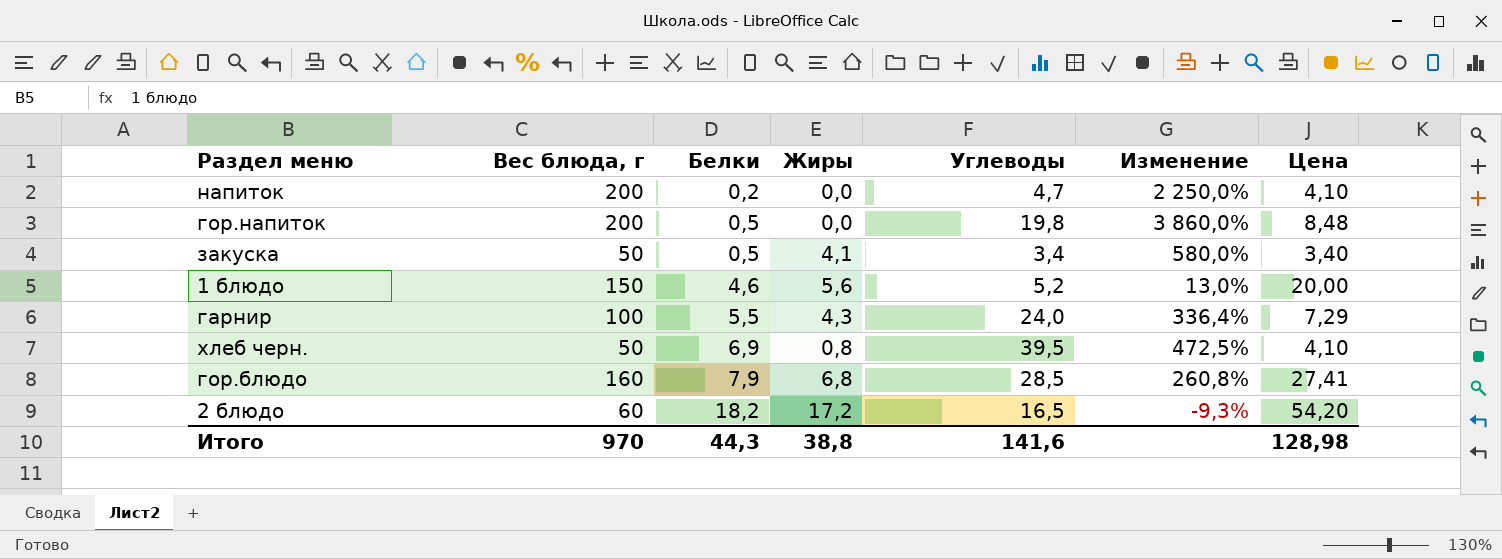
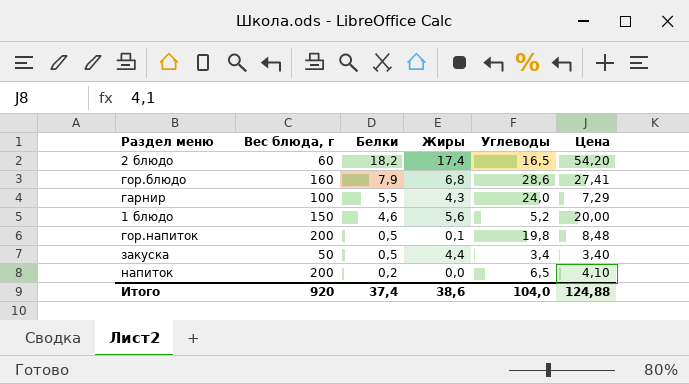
row order: Белки ascending -> Белки descending
column Изменение | formula: ([Углеводы] - [Белки]) / [Белки] -> none
row хлеб черн.: 50 | 6,9 | 0,8 | 39,5 | 472,5% | 4,10 -> none
2 блюдо | Жиры: 17,2 -> 17,4
гор.блюдо | Углеводы: 28,5 -> 28,6
гор.напиток | Жиры: 0,0 -> 0,1
закуска | Жиры: 4,1 -> 4,4
напиток | Углеводы: 4,7 -> 6,5
Итого | Вес блюда, г: 970 -> 920
Итого | Белки: 44,3 -> 37,4
Итого | Жиры: 38,8 -> 38,6
Итого | Углеводы: 141,6 -> 104,0
Итого | Цена: 128,98 -> 124,88

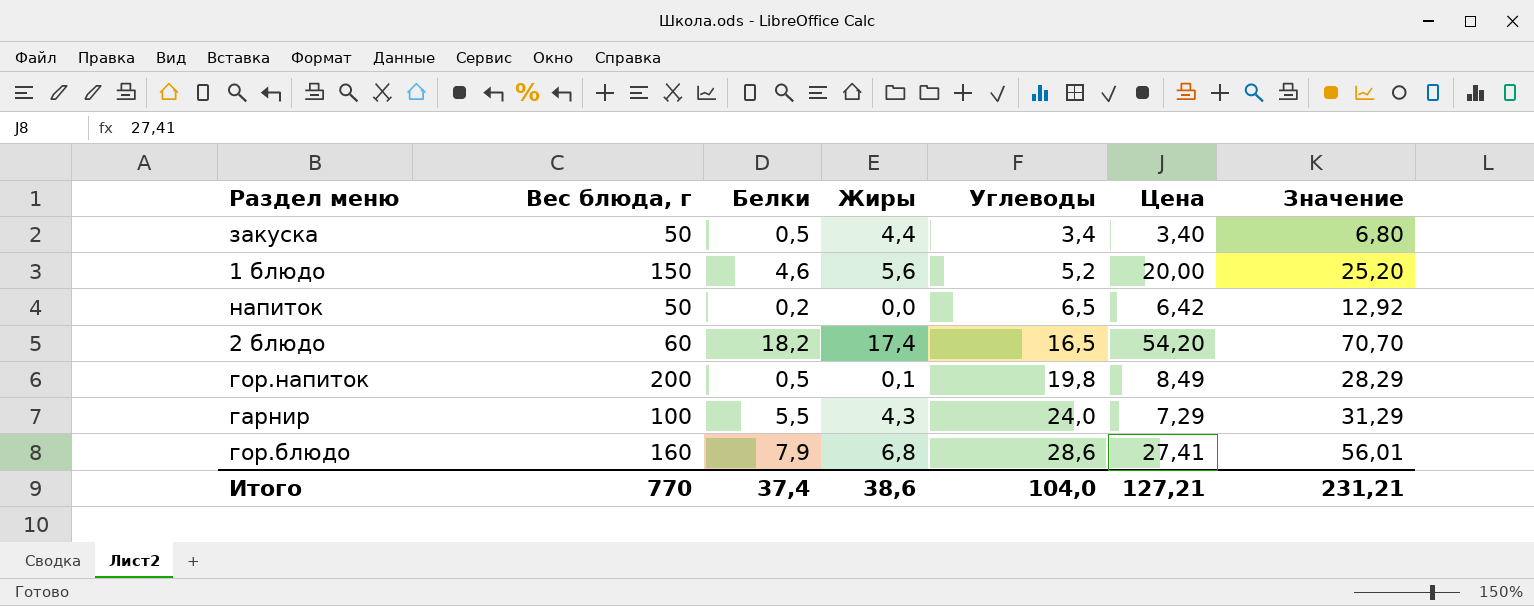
row order: Белки descending -> Углеводы ascending
column Значение | formula: none -> [Углеводы] + [Цена]
напиток | Вес блюда, г: 200 -> 50
напиток | Цена: 4,10 -> 6,42
гор.напиток | Цена: 8,48 -> 8,49
Итого | Вес блюда, г: 920 -> 770
Итого | Цена: 124,88 -> 127,21

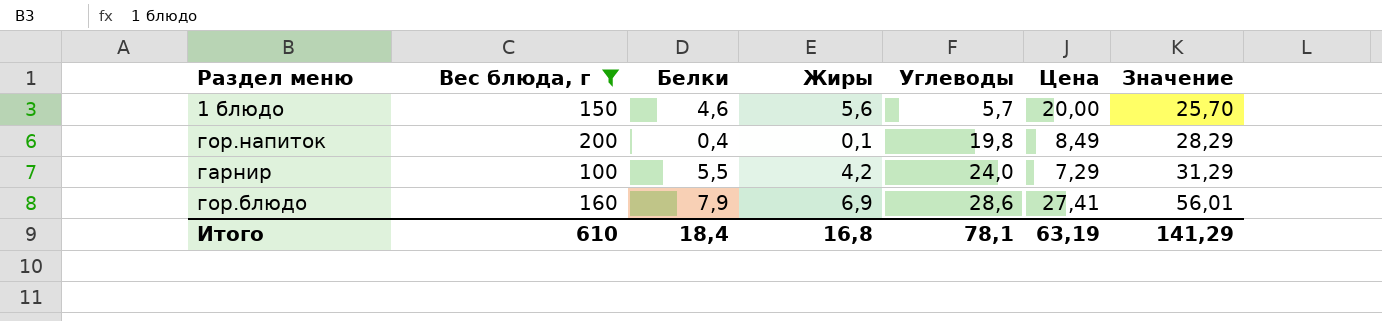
filter: none -> Вес блюда, г >= 100
1 блюдо | Углеводы: 5,2 -> 5,7
1 блюдо | Значение: 25,20 -> 25,70
гор.напиток | Белки: 0,5 -> 0,4
гарнир | Жиры: 4,3 -> 4,2
гор.блюдо | Жиры: 6,8 -> 6,9
Итого | Вес блюда, г: 770 -> 610
Итого | Белки: 37,4 -> 18,4
Итого | Жиры: 38,6 -> 16,8
Итого | Углеводы: 104,0 -> 78,1
Итого | Цена: 127,21 -> 63,19
Итого | Значение: 231,21 -> 141,29

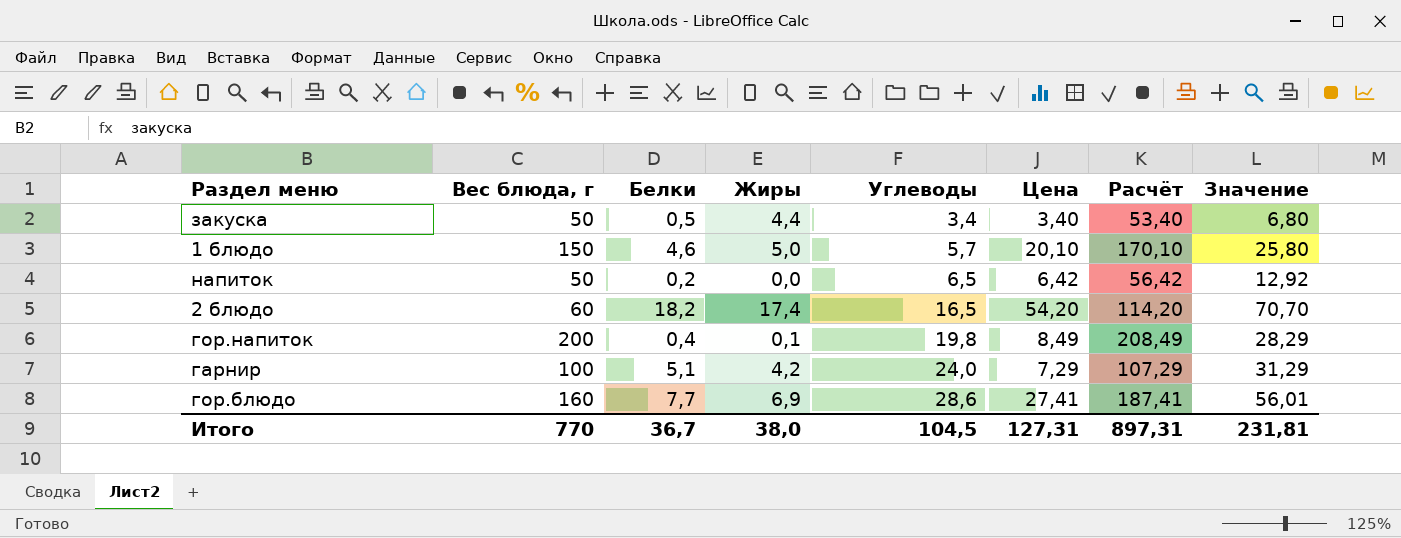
filter: Вес блюда, г >= 100 -> none
column Расчёт | formula: none -> [Вес блюда, г] + [Цена]
1 блюдо | Жиры: 5,6 -> 5,0
1 блюдо | Цена: 20,00 -> 20,10
1 блюдо | Значение: 25,70 -> 25,80
гарнир | Белки: 5,5 -> 5,1
гор.блюдо | Белки: 7,9 -> 7,7
Итого | Вес блюда, г: 610 -> 770
Итого | Белки: 18,4 -> 36,7
Итого | Жиры: 16,8 -> 38,0
Итого | Углеводы: 78,1 -> 104,5
Итого | Цена: 63,19 -> 127,31
Итого | Значение: 141,29 -> 231,81

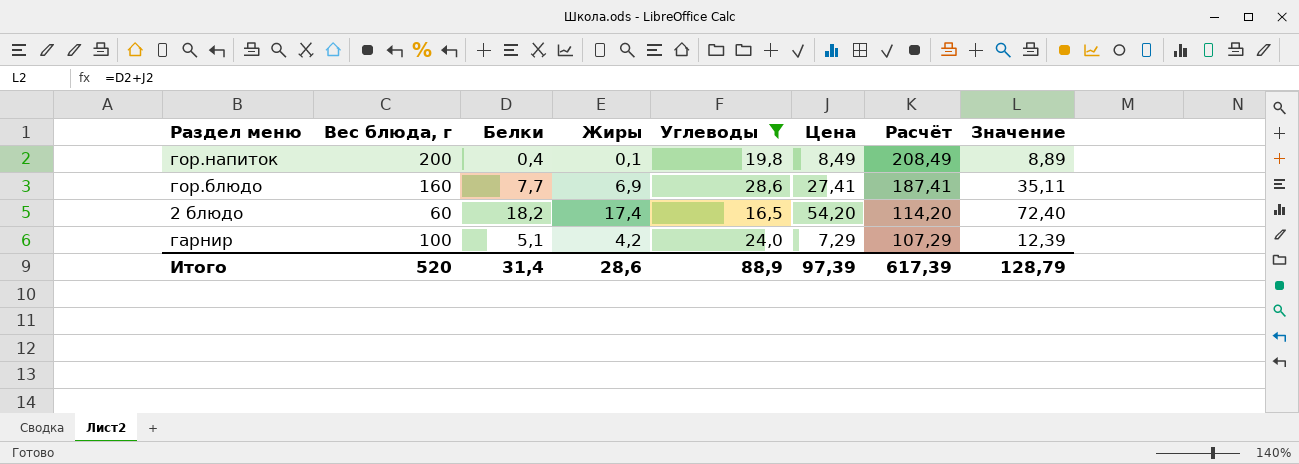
filter: none -> Углеводы >= 16,5
row order: Углеводы ascending -> Расчёт descending
column Значение | formula: [Углеводы] + [Цена] -> [Белки] + [Цена]
Итого | Вес блюда, г: 770 -> 520
Итого | Белки: 36,7 -> 31,4
Итого | Жиры: 38,0 -> 28,6
Итого | Углеводы: 104,5 -> 88,9
Итого | Цена: 127,31 -> 97,39
Итого | Расчёт: 897,31 -> 617,39
Итого | Значение: 231,81 -> 128,79

